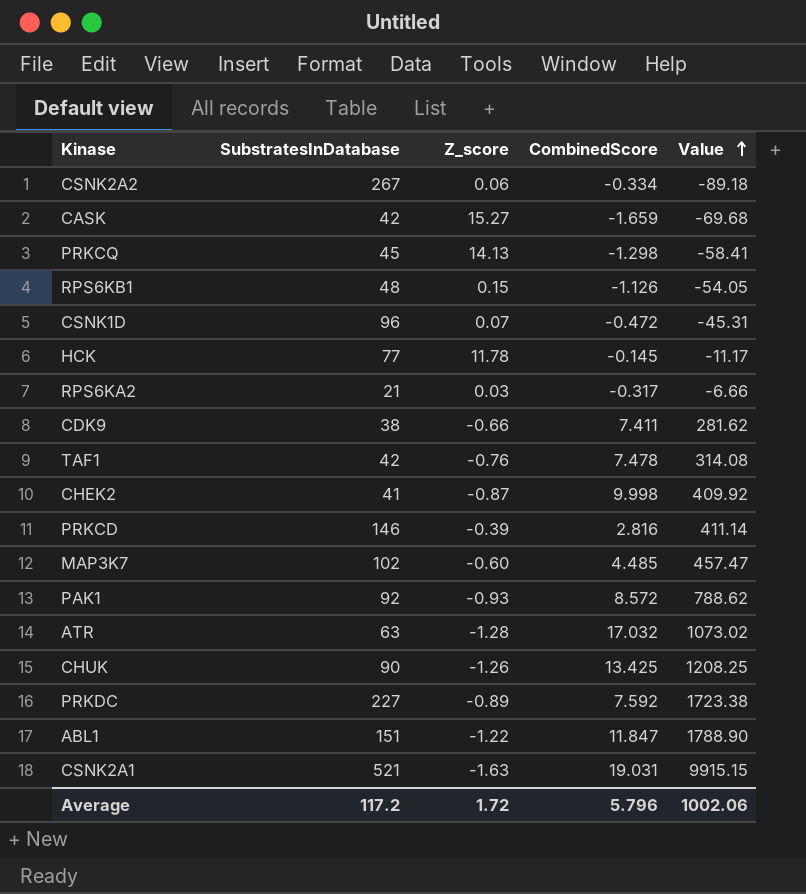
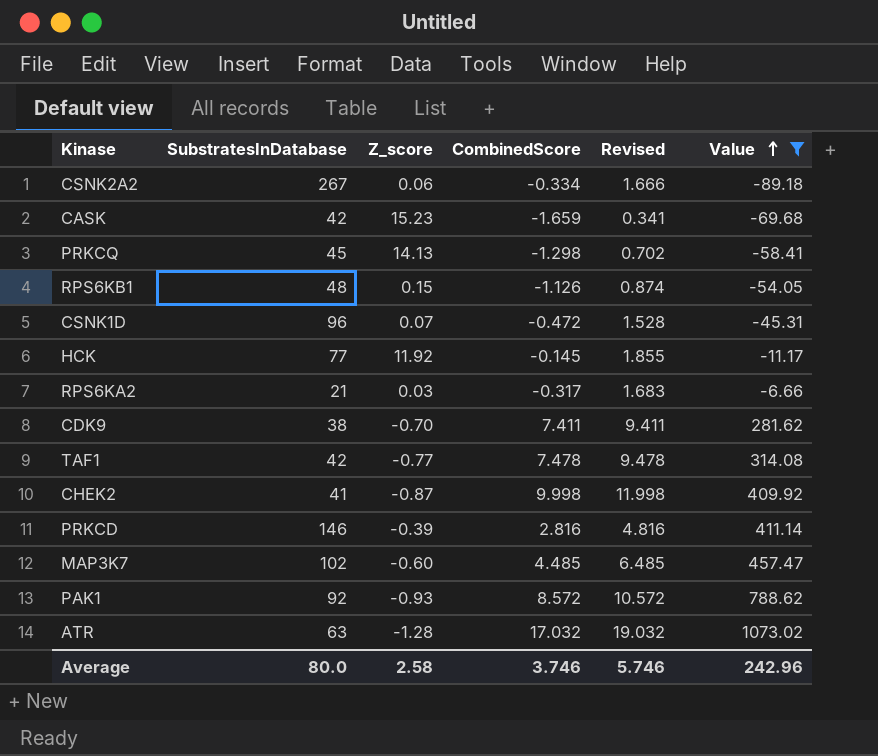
filter: none -> Value <= 1073.02
column Revised | formula: none -> [CombinedScore] + 2
CASK | Z_score: 15.27 -> 15.23
HCK | Z_score: 11.78 -> 11.92
CDK9 | Z_score: -0.66 -> -0.70
TAF1 | Z_score: -0.76 -> -0.77
Average | SubstratesInDatabase: 117.2 -> 80.0
Average | Z_score: 1.72 -> 2.58
Average | CombinedScore: 5.796 -> 3.746
Average | Value: 1002.06 -> 242.96

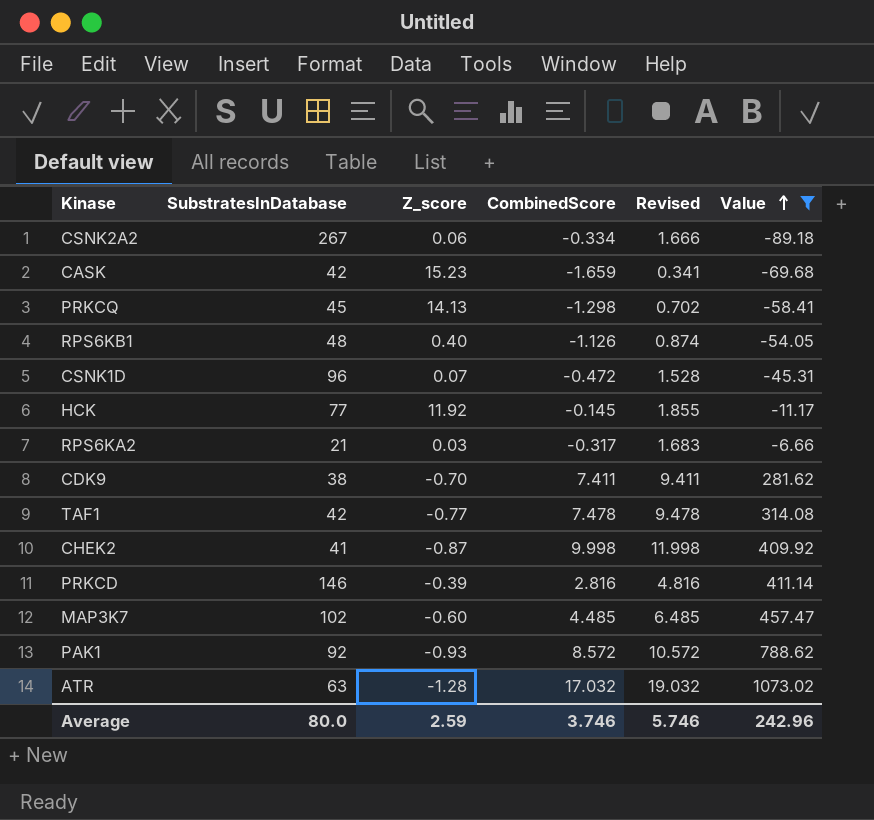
RPS6KB1 | Z_score: 0.15 -> 0.40
Average | Z_score: 2.58 -> 2.59

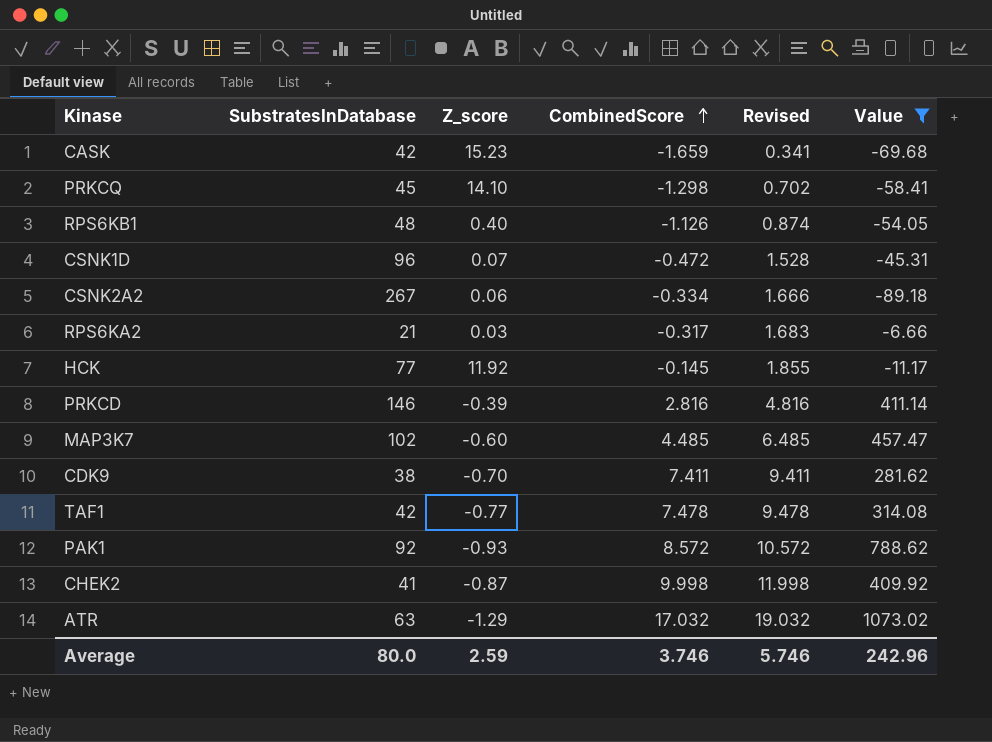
row order: Value ascending -> CombinedScore ascending
PRKCQ | Z_score: 14.13 -> 14.10
ATR | Z_score: -1.28 -> -1.29

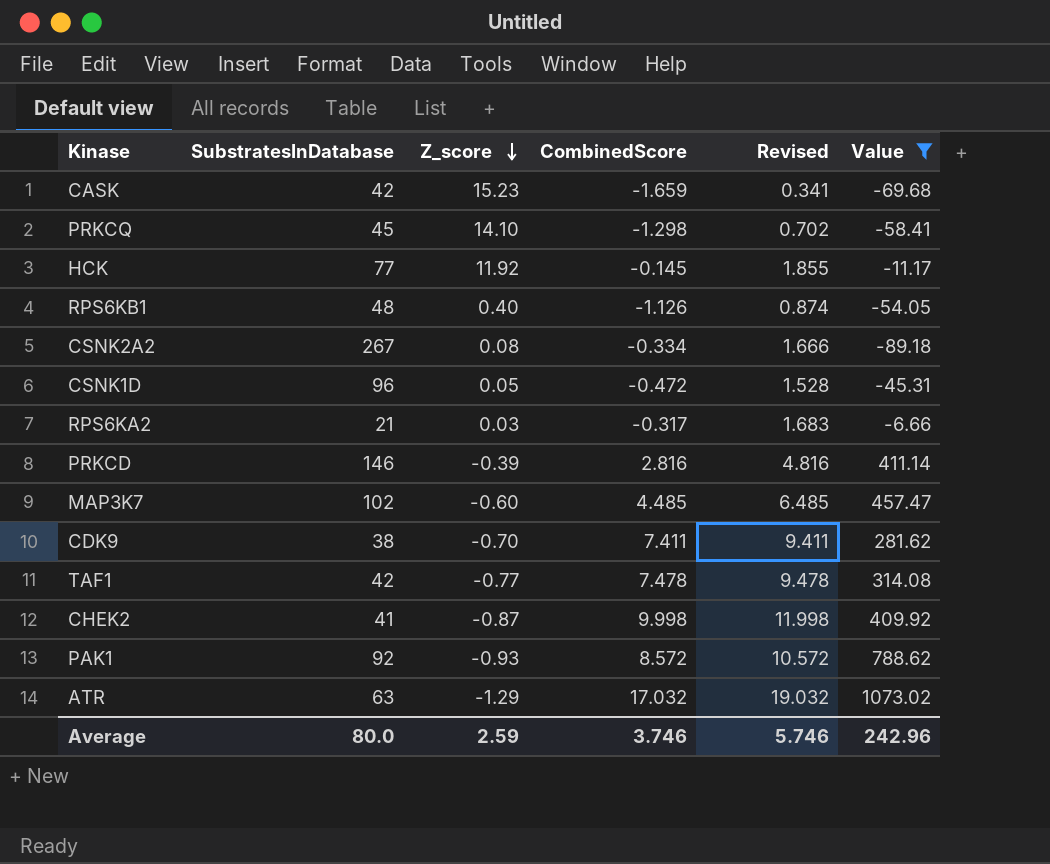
row order: CombinedScore ascending -> Z_score descending
CSNK2A2 | Z_score: 0.06 -> 0.08
CSNK1D | Z_score: 0.07 -> 0.05

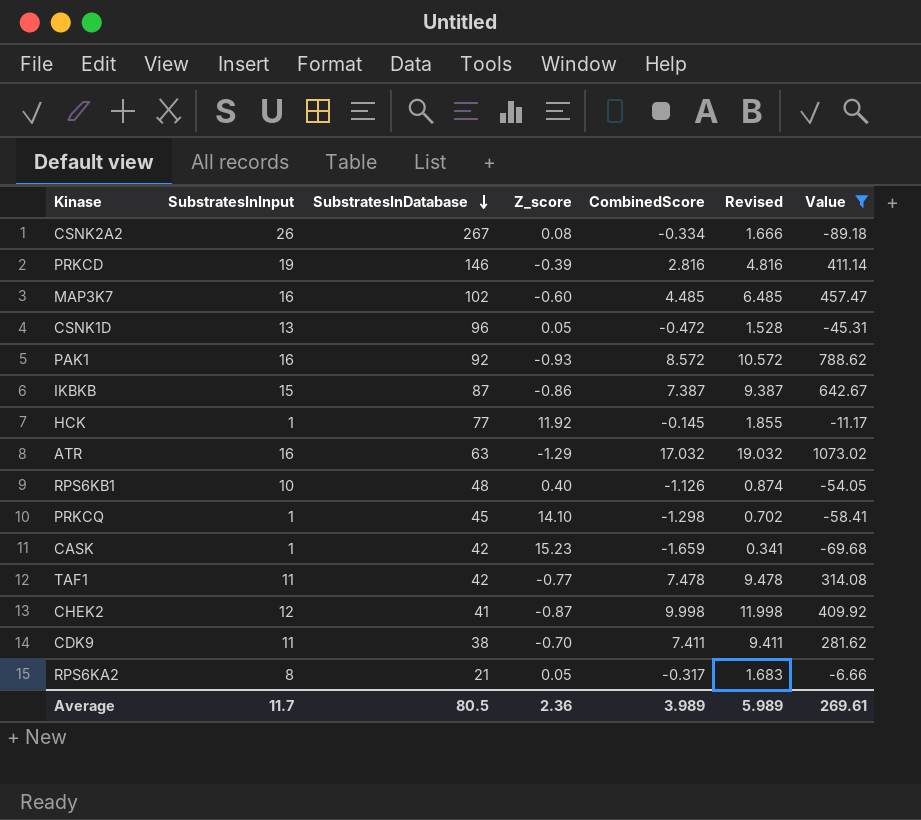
row order: Z_score descending -> SubstratesInDatabase descending
column SubstratesInInput | position: none -> 2
row IKBKB: none -> 15 | 87 | -0.86 | 7.387 | 9.387 | 642.67
RPS6KA2 | Z_score: 0.03 -> 0.05
Average | SubstratesInDatabase: 80.0 -> 80.5
Average | Z_score: 2.59 -> 2.36
Average | CombinedScore: 3.746 -> 3.989
Average | Revised: 5.746 -> 5.989
Average | Value: 242.96 -> 269.61

